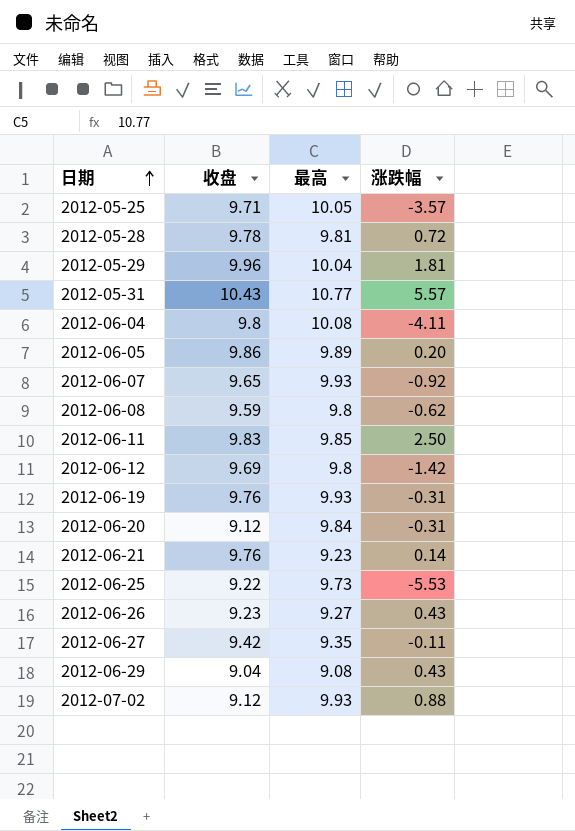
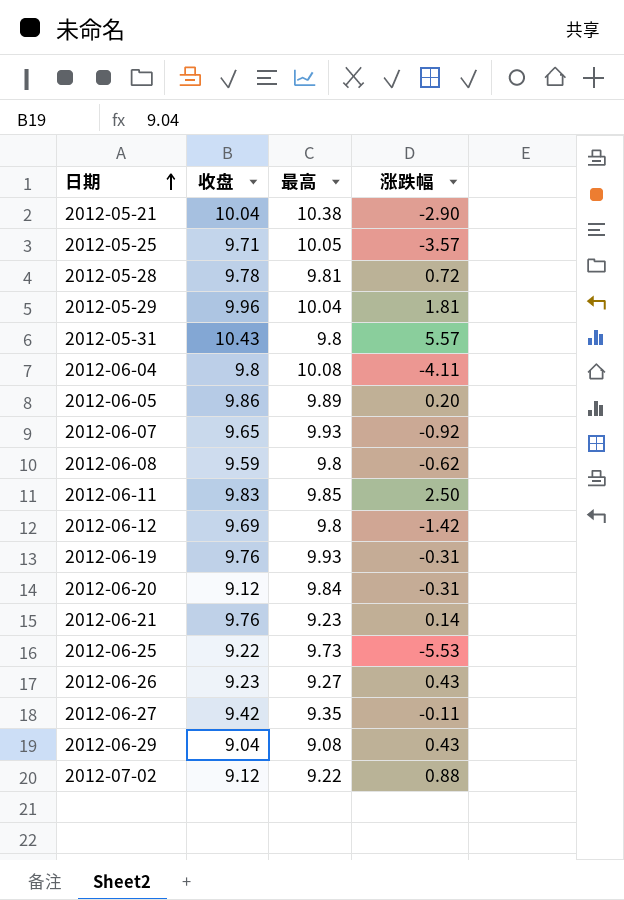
row 2012-05-21: none -> 10.04 | 10.38 | -2.90
2012-05-31 | 最高: 10.77 -> 9.8
2012-07-02 | 最高: 9.93 -> 9.22

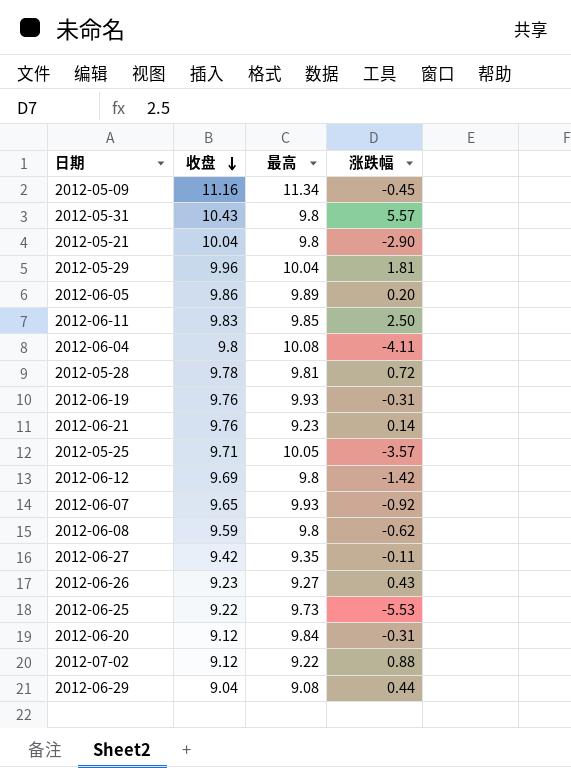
row order: 日期 ascending -> 收盘 descending
row 2012-05-09: none -> 11.16 | 11.34 | -0.45
2012-05-21 | 最高: 10.38 -> 9.8
2012-06-29 | 涨跌幅: 0.43 -> 0.44

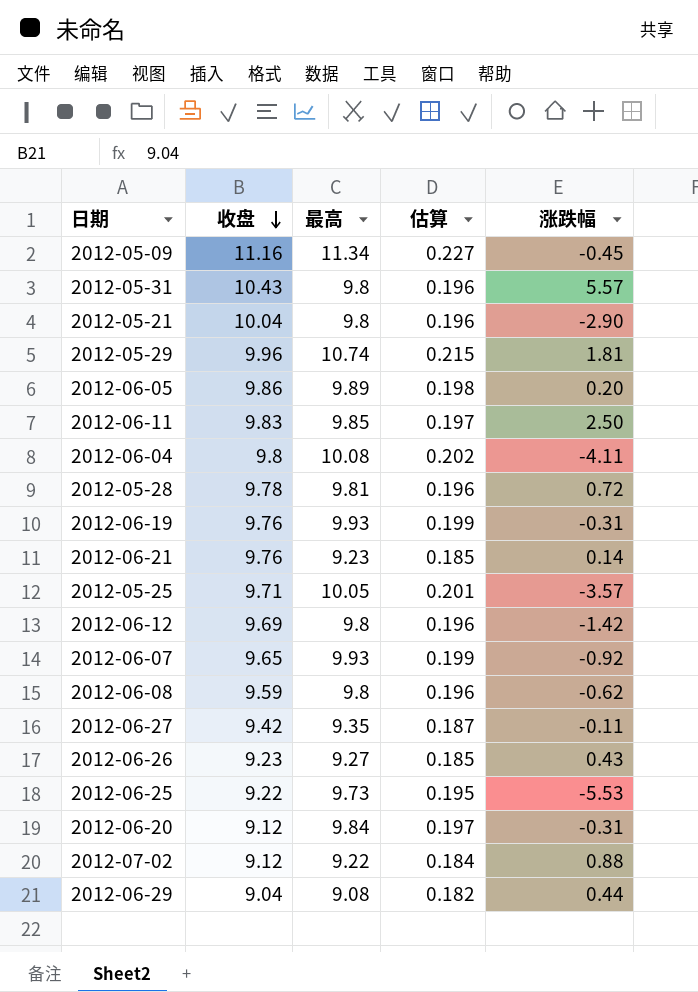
column 估算 | formula: none -> [最高] * 0.02
2012-05-29 | 最高: 10.04 -> 10.74

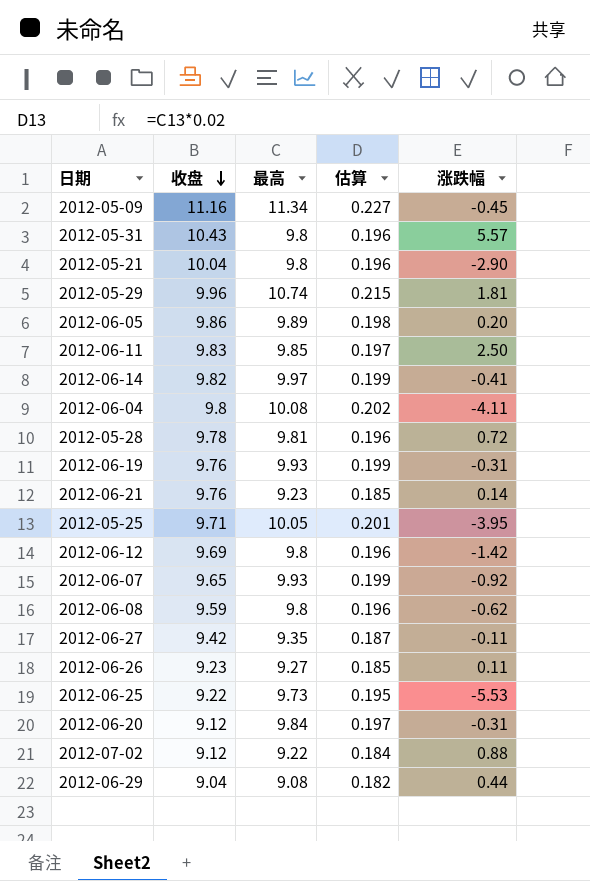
row 2012-06-14: none -> 9.82 | 9.97 | 0.199 | -0.41
2012-05-25 | 涨跌幅: -3.57 -> -3.95
2012-06-26 | 涨跌幅: 0.43 -> 0.11

